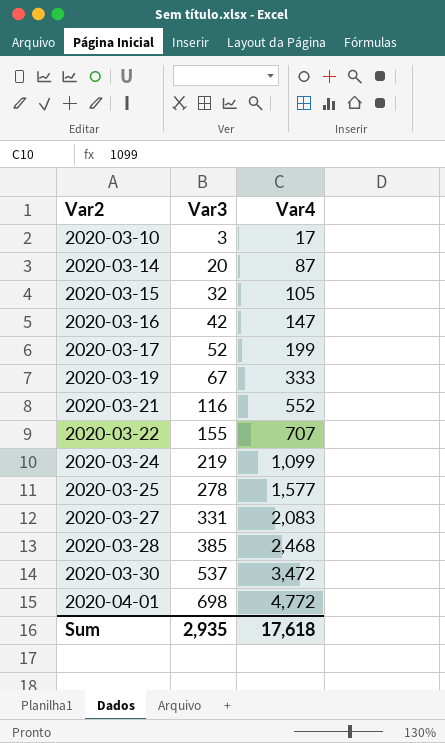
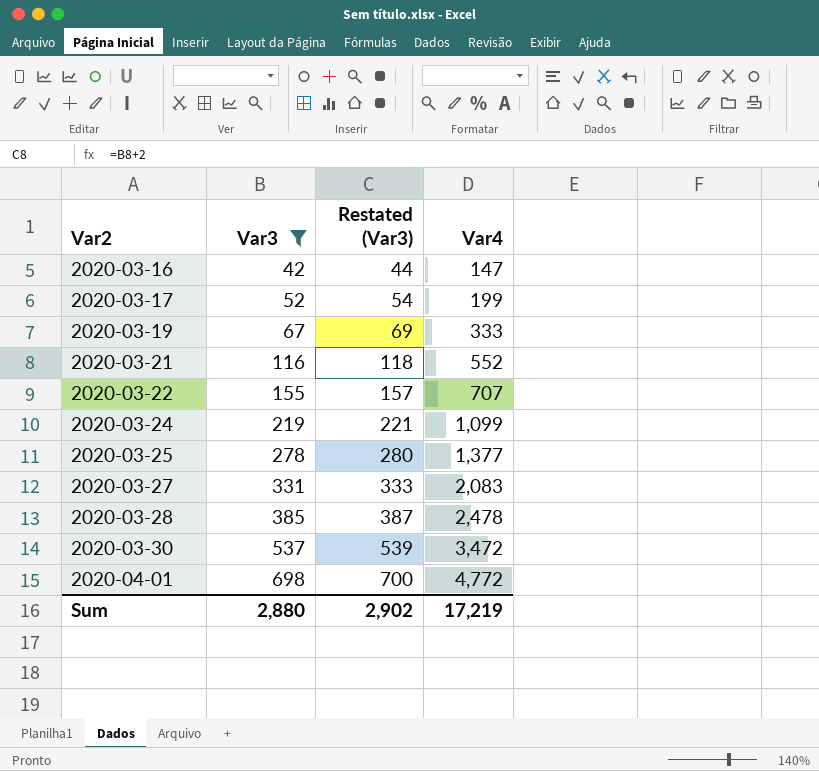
filter: none -> Var3 >= 42
column Restated (Var3) | formula: none -> [Var3] + 2
2020-03-25 | Var4: 1,577 -> 1,377
2020-03-28 | Var4: 2,468 -> 2,478
Sum | Var3: 2,935 -> 2,880
Sum | Var4: 17,618 -> 17,219

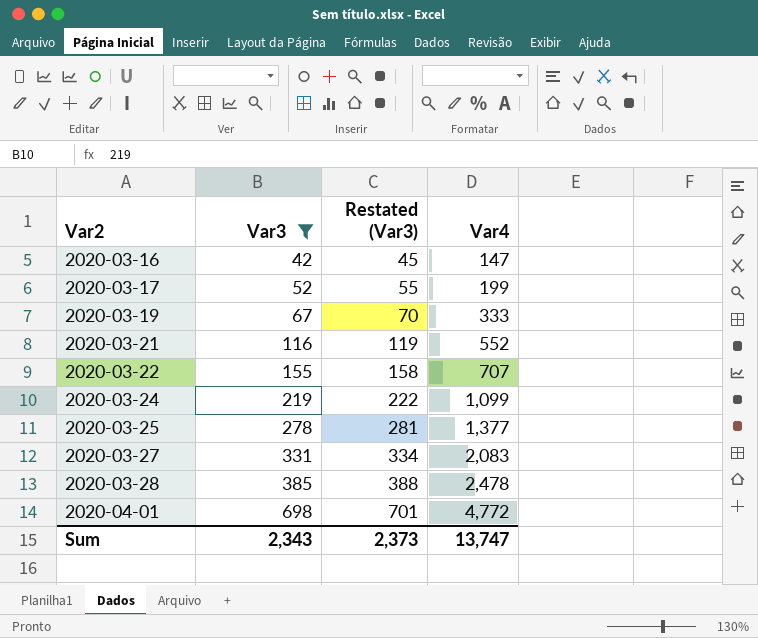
column Restated (Var3) | formula: [Var3] + 2 -> [Var3] + 3
row 2020-03-30: 537 | 539 | 3,472 -> none
Sum | Var3: 2,880 -> 2,343
Sum | Restated (Var3): 2,902 -> 2,373
Sum | Var4: 17,219 -> 13,747

